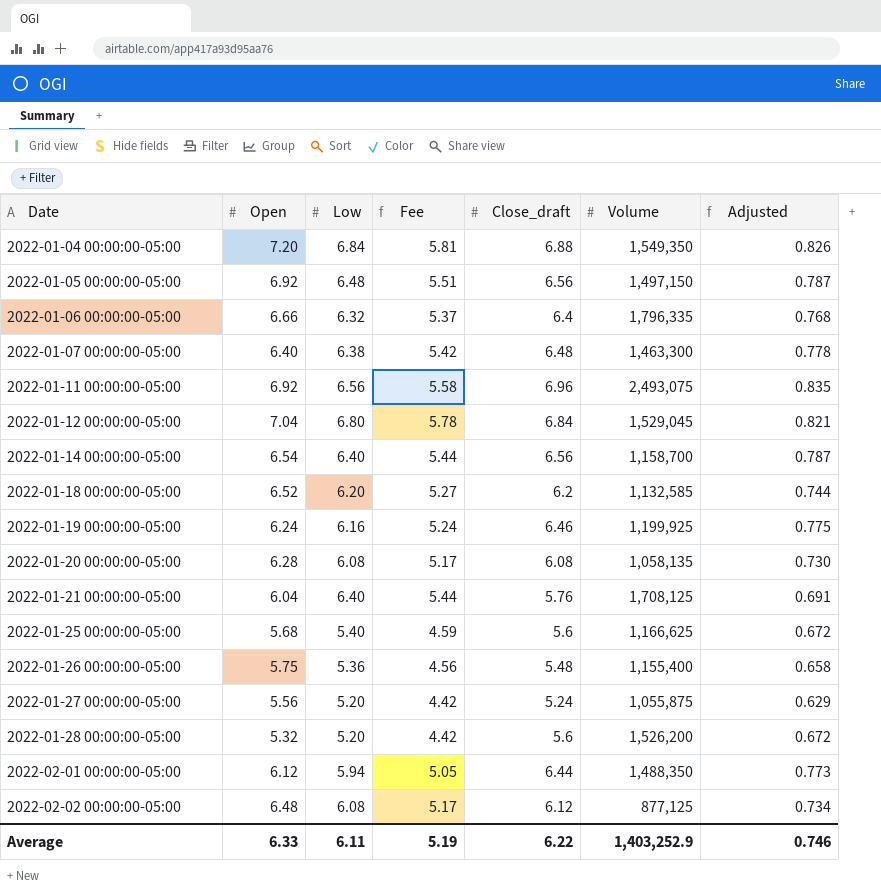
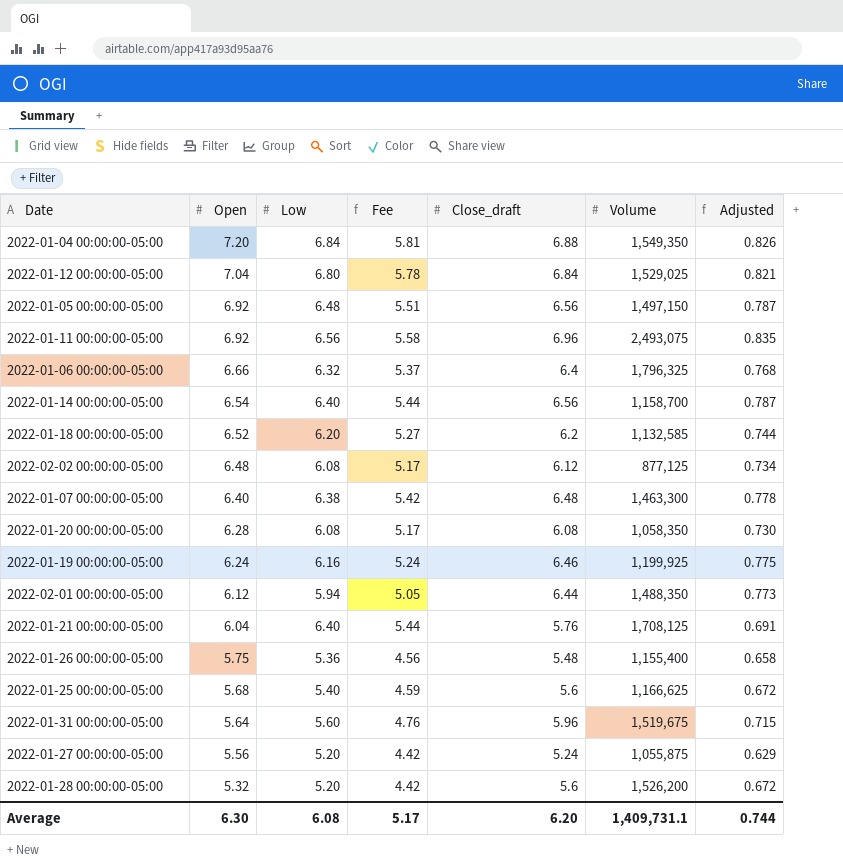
row order: Date ascending -> Open descending
2022-01-12 00:00:00-05:00 | Volume: 1,529,045 -> 1,529,025
2022-01-06 00:00:00-05:00 | Volume: 1,796,335 -> 1,796,325
2022-01-20 00:00:00-05:00 | Volume: 1,058,135 -> 1,058,350
row 2022-01-31 00:00:00-05:00: none -> 5.64 | 5.60 | 4.76 | 5.96 | 1,519,675 | 0.715
Average | Open: 6.33 -> 6.30
Average | Low: 6.11 -> 6.08
Average | Fee: 5.19 -> 5.17
Average | Close_draft: 6.22 -> 6.20
Average | Volume: 1,403,252.9 -> 1,409,731.1
Average | Adjusted: 0.746 -> 0.744

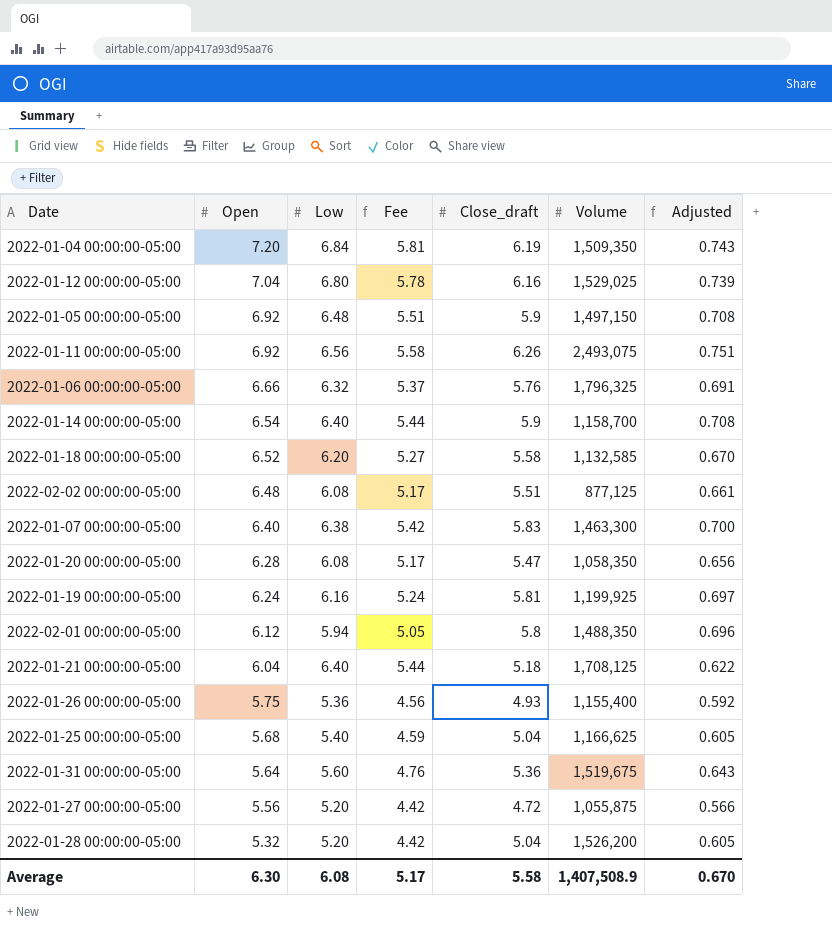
2022-01-04 00:00:00-05:00 | Close_draft: 6.88 -> 6.19
2022-01-04 00:00:00-05:00 | Volume: 1,549,350 -> 1,509,350
2022-01-04 00:00:00-05:00 | Adjusted: 0.826 -> 0.743
2022-01-12 00:00:00-05:00 | Close_draft: 6.84 -> 6.16
2022-01-12 00:00:00-05:00 | Adjusted: 0.821 -> 0.739
2022-01-05 00:00:00-05:00 | Close_draft: 6.56 -> 5.9
2022-01-05 00:00:00-05:00 | Adjusted: 0.787 -> 0.708
2022-01-11 00:00:00-05:00 | Close_draft: 6.96 -> 6.26
2022-01-11 00:00:00-05:00 | Adjusted: 0.835 -> 0.751
2022-01-06 00:00:00-05:00 | Close_draft: 6.4 -> 5.76
2022-01-06 00:00:00-05:00 | Adjusted: 0.768 -> 0.691
2022-01-14 00:00:00-05:00 | Close_draft: 6.56 -> 5.9
2022-01-14 00:00:00-05:00 | Adjusted: 0.787 -> 0.708
2022-01-18 00:00:00-05:00 | Close_draft: 6.2 -> 5.58
2022-01-18 00:00:00-05:00 | Adjusted: 0.744 -> 0.670
2022-02-02 00:00:00-05:00 | Close_draft: 6.12 -> 5.51
2022-02-02 00:00:00-05:00 | Adjusted: 0.734 -> 0.661
2022-01-07 00:00:00-05:00 | Close_draft: 6.48 -> 5.83
2022-01-07 00:00:00-05:00 | Adjusted: 0.778 -> 0.700
2022-01-20 00:00:00-05:00 | Close_draft: 6.08 -> 5.47
2022-01-20 00:00:00-05:00 | Adjusted: 0.730 -> 0.656
2022-01-19 00:00:00-05:00 | Close_draft: 6.46 -> 5.81
2022-01-19 00:00:00-05:00 | Adjusted: 0.775 -> 0.697
2022-02-01 00:00:00-05:00 | Close_draft: 6.44 -> 5.8
2022-02-01 00:00:00-05:00 | Adjusted: 0.773 -> 0.696
2022-01-21 00:00:00-05:00 | Close_draft: 5.76 -> 5.18
2022-01-21 00:00:00-05:00 | Adjusted: 0.691 -> 0.622
2022-01-26 00:00:00-05:00 | Close_draft: 5.48 -> 4.93
2022-01-26 00:00:00-05:00 | Adjusted: 0.658 -> 0.592
2022-01-25 00:00:00-05:00 | Close_draft: 5.6 -> 5.04
2022-01-25 00:00:00-05:00 | Adjusted: 0.672 -> 0.605
2022-01-31 00:00:00-05:00 | Close_draft: 5.96 -> 5.36
2022-01-31 00:00:00-05:00 | Adjusted: 0.715 -> 0.643
2022-01-27 00:00:00-05:00 | Close_draft: 5.24 -> 4.72
2022-01-27 00:00:00-05:00 | Adjusted: 0.629 -> 0.566
2022-01-28 00:00:00-05:00 | Close_draft: 5.6 -> 5.04
2022-01-28 00:00:00-05:00 | Adjusted: 0.672 -> 0.605
Average | Close_draft: 6.20 -> 5.58
Average | Volume: 1,409,731.1 -> 1,407,508.9
Average | Adjusted: 0.744 -> 0.670

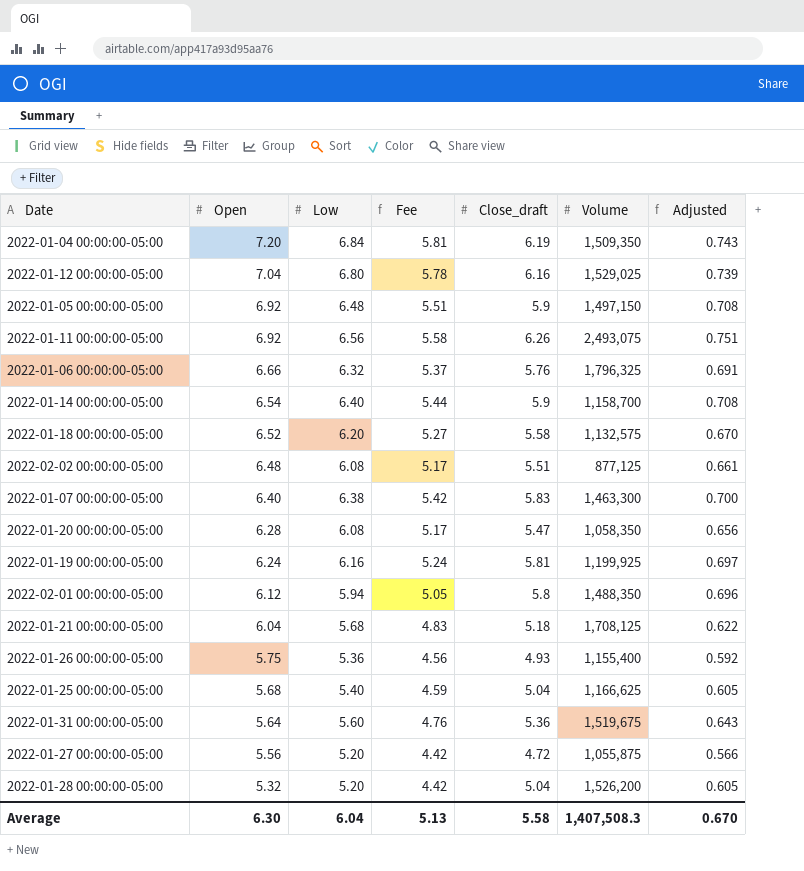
2022-01-18 00:00:00-05:00 | Volume: 1,132,585 -> 1,132,575
2022-01-21 00:00:00-05:00 | Low: 6.40 -> 5.68
2022-01-21 00:00:00-05:00 | Fee: 5.44 -> 4.83
Average | Low: 6.08 -> 6.04
Average | Fee: 5.17 -> 5.13
Average | Volume: 1,407,508.9 -> 1,407,508.3

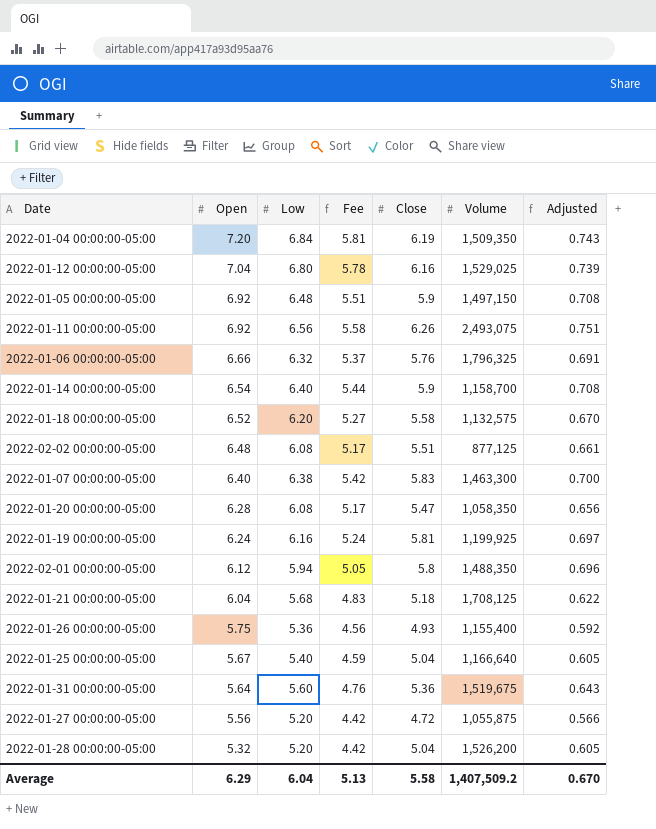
column name: Close_draft -> Close
2022-01-25 00:00:00-05:00 | Open: 5.68 -> 5.67
2022-01-25 00:00:00-05:00 | Volume: 1,166,625 -> 1,166,640
Average | Open: 6.30 -> 6.29
Average | Volume: 1,407,508.3 -> 1,407,509.2

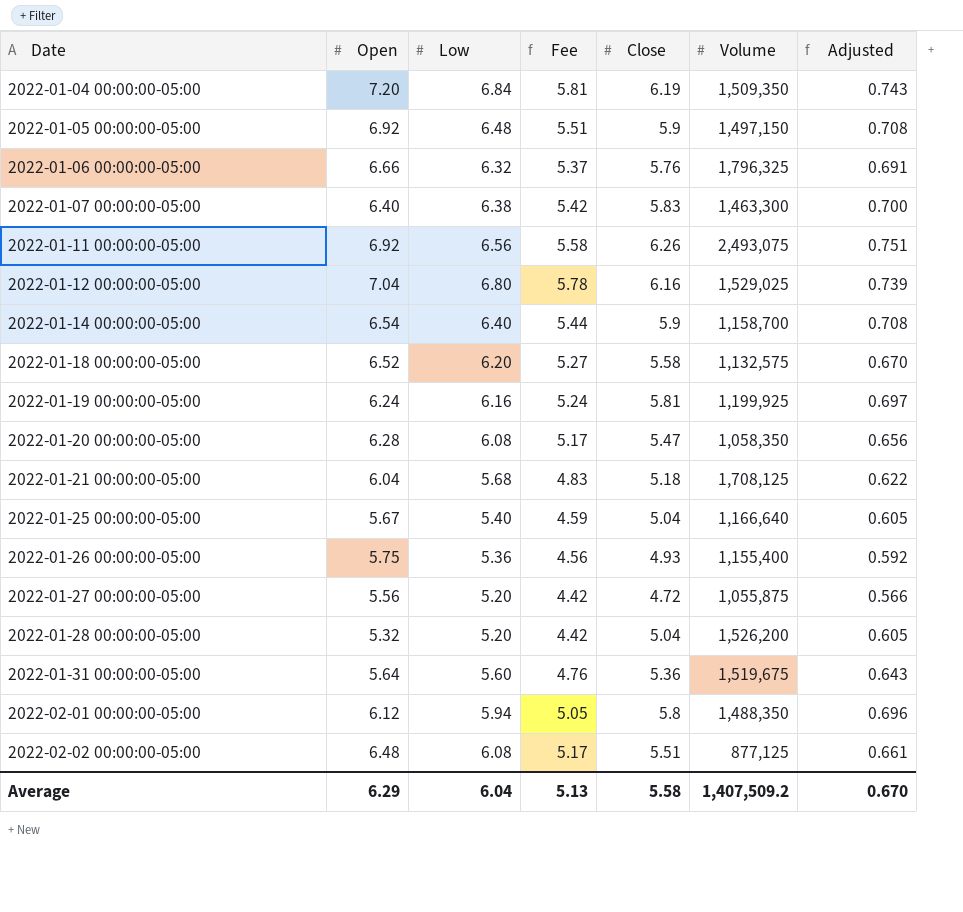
row order: Open descending -> Date ascending

